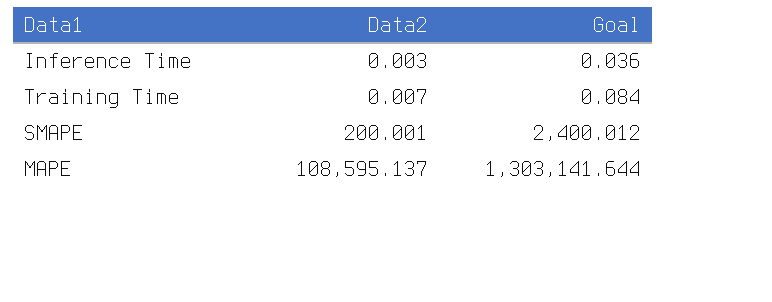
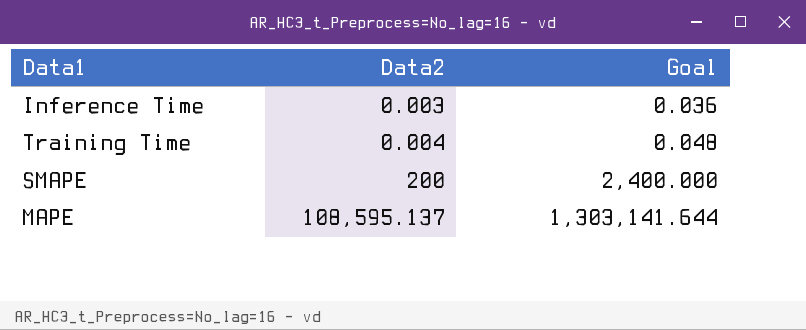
Training Time | Data2: 0.007 -> 0.004
Training Time | Goal: 0.084 -> 0.048
SMAPE | Data2: 200.001 -> 200
SMAPE | Goal: 2,400.012 -> 2,400.000

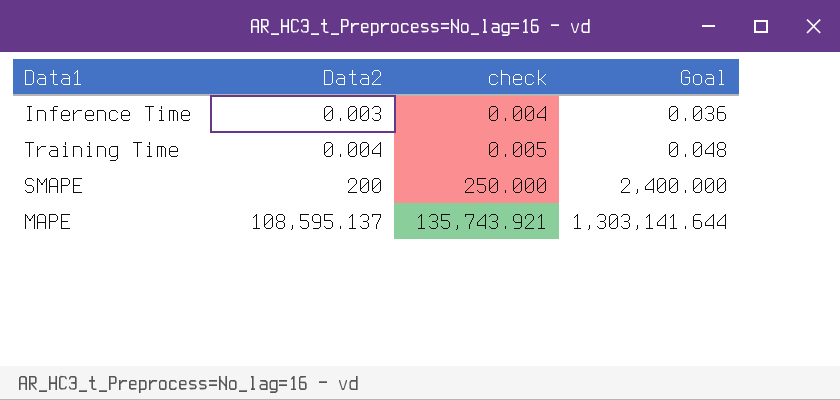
column check | formula: none -> [Data2] * 1.25

